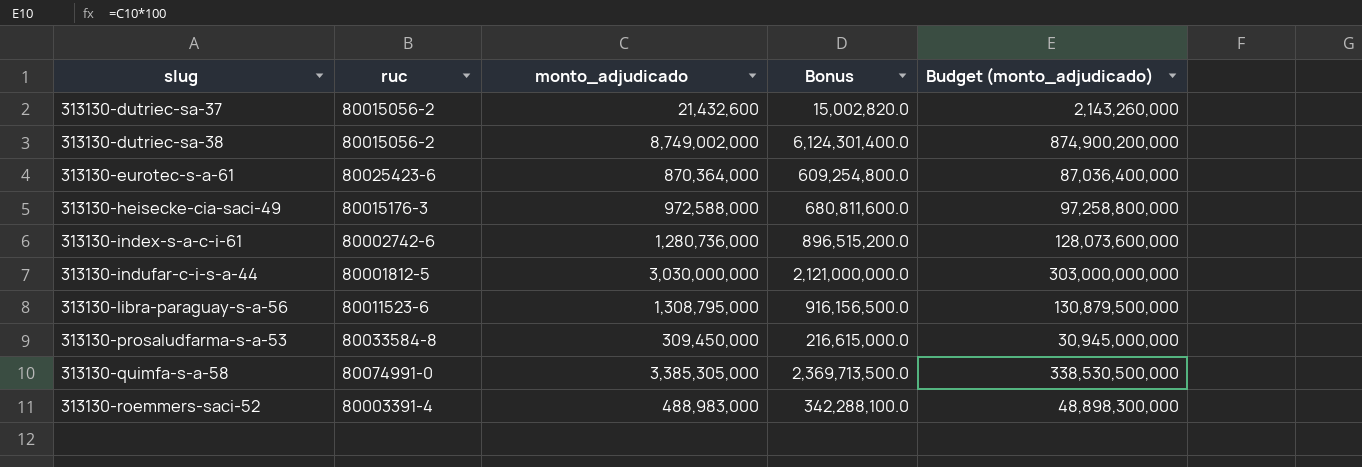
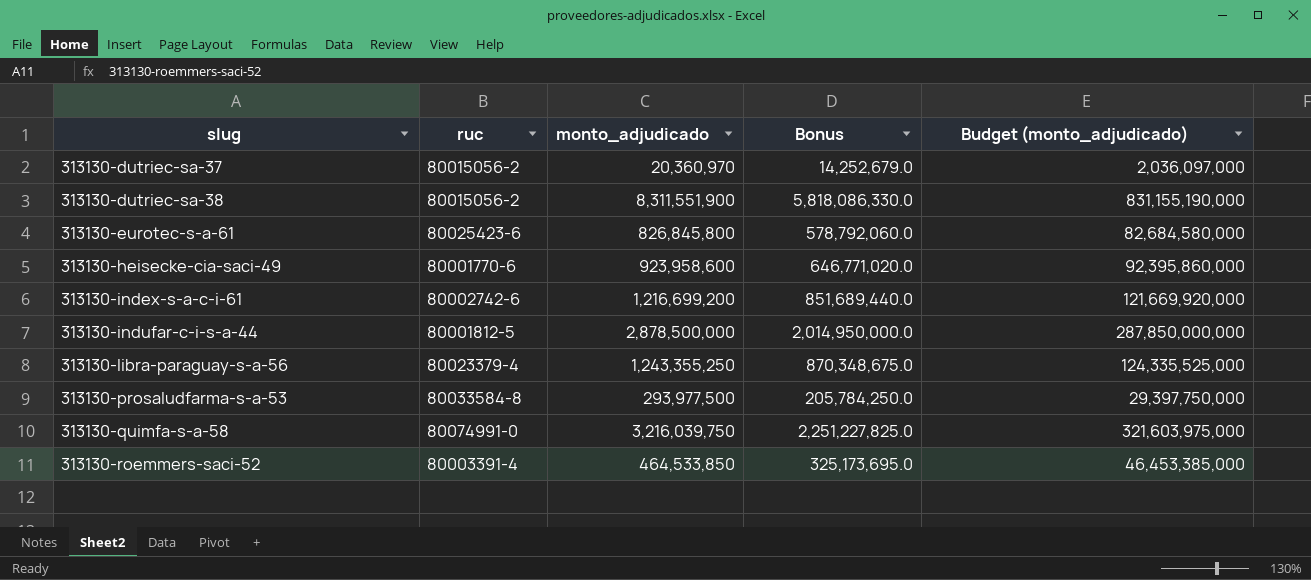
313130-dutriec-sa-37 | monto_adjudicado: 21,432,600 -> 20,360,970
313130-dutriec-sa-37 | Bonus: 15,002,820.0 -> 14,252,679.0
313130-dutriec-sa-37 | Budget (monto_adjudicado): 2,143,260,000 -> 2,036,097,000
313130-dutriec-sa-38 | monto_adjudicado: 8,749,002,000 -> 8,311,551,900
313130-dutriec-sa-38 | Bonus: 6,124,301,400.0 -> 5,818,086,330.0
313130-dutriec-sa-38 | Budget (monto_adjudicado): 874,900,200,000 -> 831,155,190,000
313130-eurotec-s-a-61 | monto_adjudicado: 870,364,000 -> 826,845,800
313130-eurotec-s-a-61 | Bonus: 609,254,800.0 -> 578,792,060.0
313130-eurotec-s-a-61 | Budget (monto_adjudicado): 87,036,400,000 -> 82,684,580,000
313130-heisecke-cia-saci-49 | ruc: 80015176-3 -> 80001770-6
313130-heisecke-cia-saci-49 | monto_adjudicado: 972,588,000 -> 923,958,600
313130-heisecke-cia-saci-49 | Bonus: 680,811,600.0 -> 646,771,020.0
313130-heisecke-cia-saci-49 | Budget (monto_adjudicado): 97,258,800,000 -> 92,395,860,000
313130-index-s-a-c-i-61 | monto_adjudicado: 1,280,736,000 -> 1,216,699,200
313130-index-s-a-c-i-61 | Bonus: 896,515,200.0 -> 851,689,440.0
313130-index-s-a-c-i-61 | Budget (monto_adjudicado): 128,073,600,000 -> 121,669,920,000
313130-indufar-c-i-s-a-44 | monto_adjudicado: 3,030,000,000 -> 2,878,500,000
313130-indufar-c-i-s-a-44 | Bonus: 2,121,000,000.0 -> 2,014,950,000.0
313130-indufar-c-i-s-a-44 | Budget (monto_adjudicado): 303,000,000,000 -> 287,850,000,000
313130-libra-paraguay-s-a-56 | ruc: 80011523-6 -> 80023379-4
313130-libra-paraguay-s-a-56 | monto_adjudicado: 1,308,795,000 -> 1,243,355,250
313130-libra-paraguay-s-a-56 | Bonus: 916,156,500.0 -> 870,348,675.0
313130-libra-paraguay-s-a-56 | Budget (monto_adjudicado): 130,879,500,000 -> 124,335,525,000
313130-prosaludfarma-s-a-53 | monto_adjudicado: 309,450,000 -> 293,977,500
313130-prosaludfarma-s-a-53 | Bonus: 216,615,000.0 -> 205,784,250.0
313130-prosaludfarma-s-a-53 | Budget (monto_adjudicado): 30,945,000,000 -> 29,397,750,000
313130-quimfa-s-a-58 | monto_adjudicado: 3,385,305,000 -> 3,216,039,750
313130-quimfa-s-a-58 | Bonus: 2,369,713,500.0 -> 2,251,227,825.0
313130-quimfa-s-a-58 | Budget (monto_adjudicado): 338,530,500,000 -> 321,603,975,000
313130-roemmers-saci-52 | monto_adjudicado: 488,983,000 -> 464,533,850
313130-roemmers-saci-52 | Bonus: 342,288,100.0 -> 325,173,695.0
313130-roemmers-saci-52 | Budget (monto_adjudicado): 48,898,300,000 -> 46,453,385,000

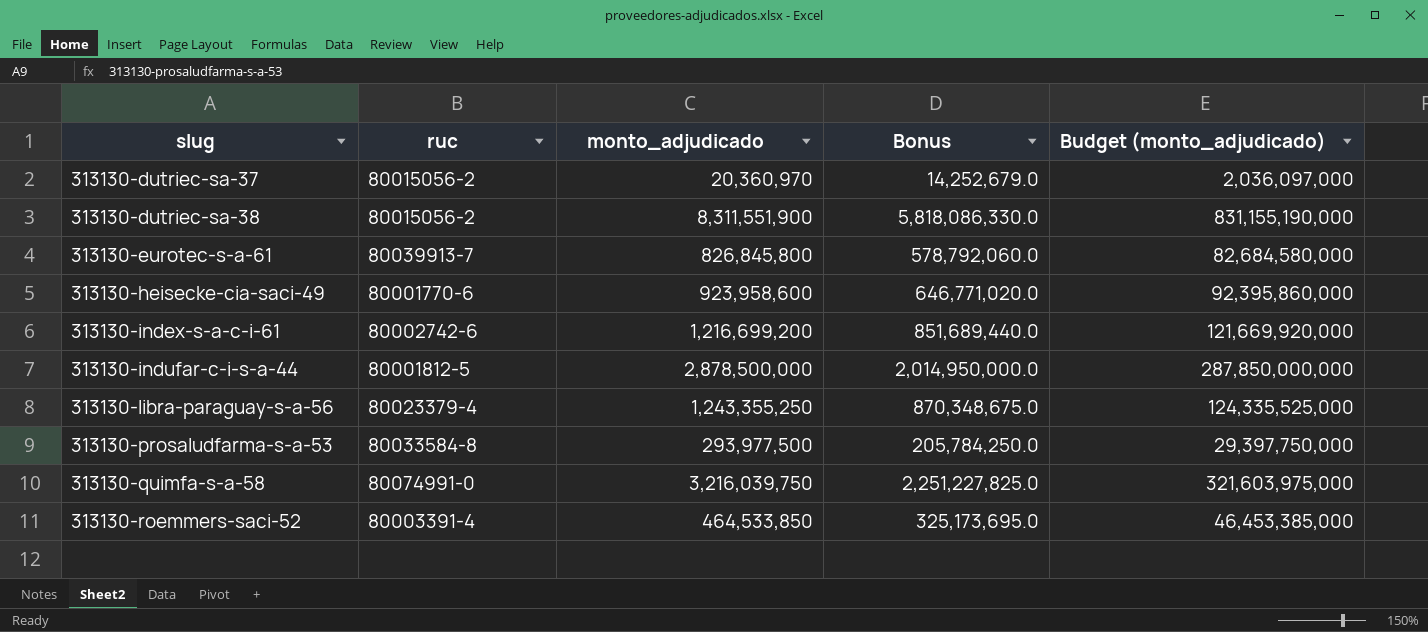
313130-eurotec-s-a-61 | ruc: 80025423-6 -> 80039913-7

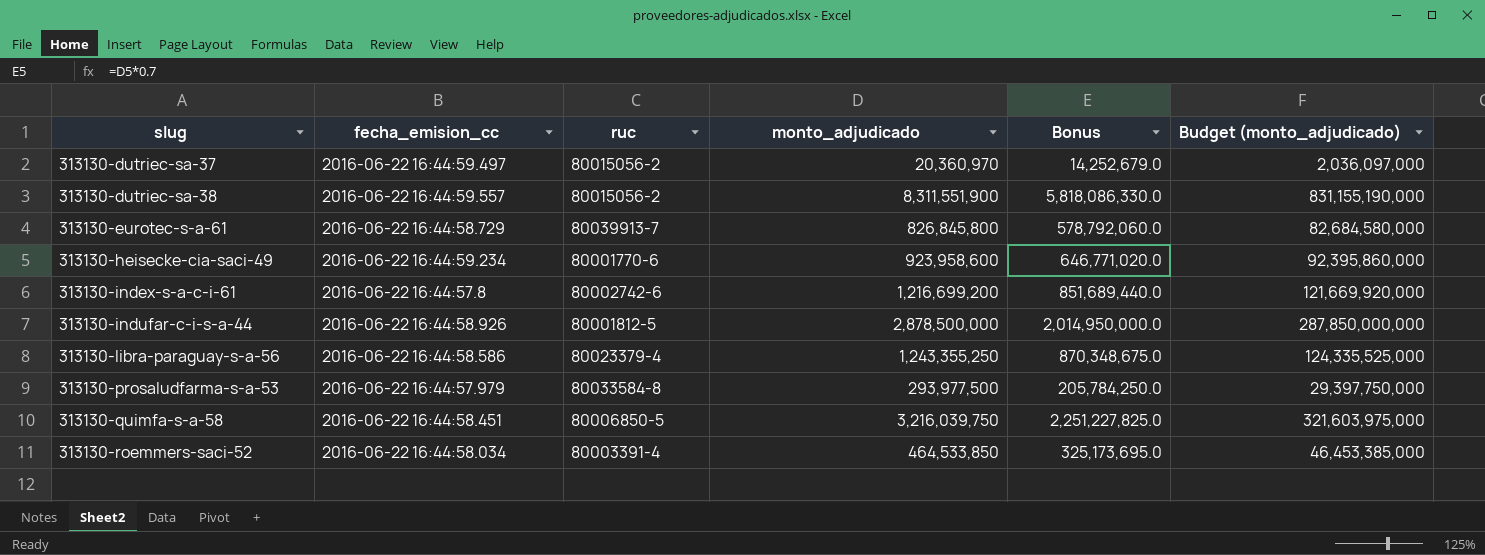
column fecha_emision_cc | position: none -> 2
313130-quimfa-s-a-58 | ruc: 80074991-0 -> 80006850-5

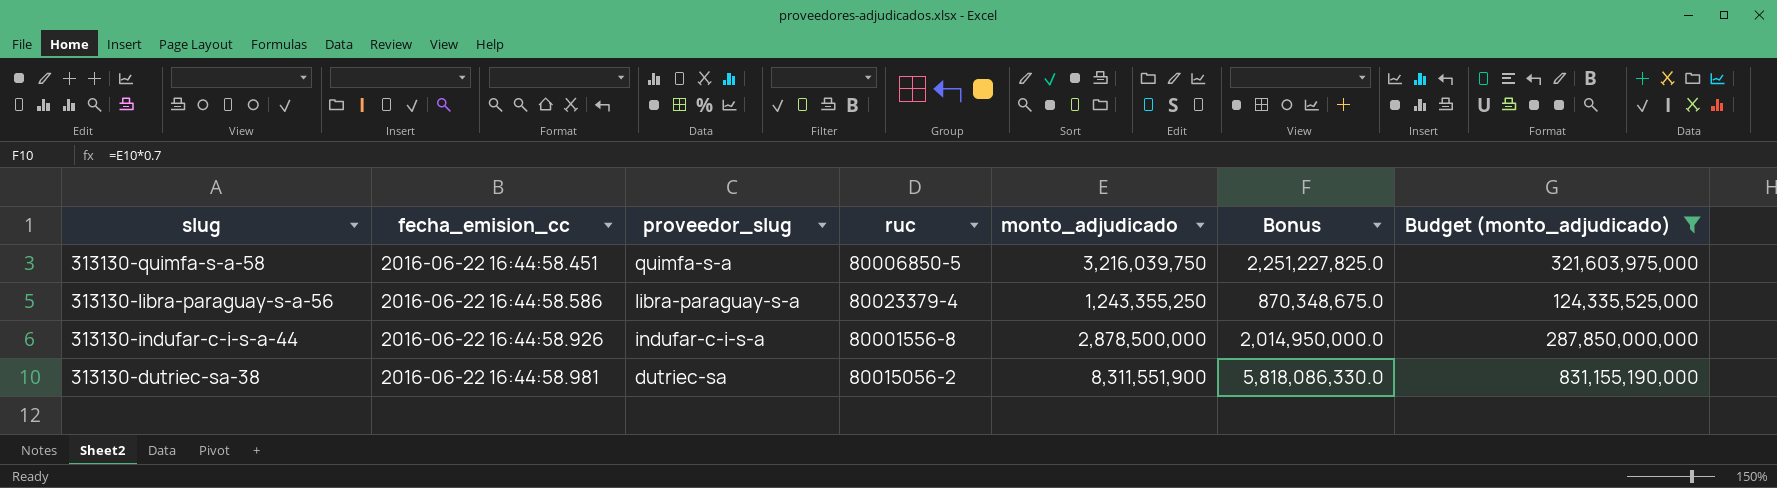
filter: none -> Budget (monto_adjudicado) >= 124,335,525,000
row order: slug ascending -> slug descending
column proveedor_slug | position: none -> 3
313130-indufar-c-i-s-a-44 | ruc: 80001812-5 -> 80001556-8
313130-dutriec-sa-38 | fecha_emision_cc: 2016-06-22 16:44:59.557 -> 2016-06-22 16:44:58.981

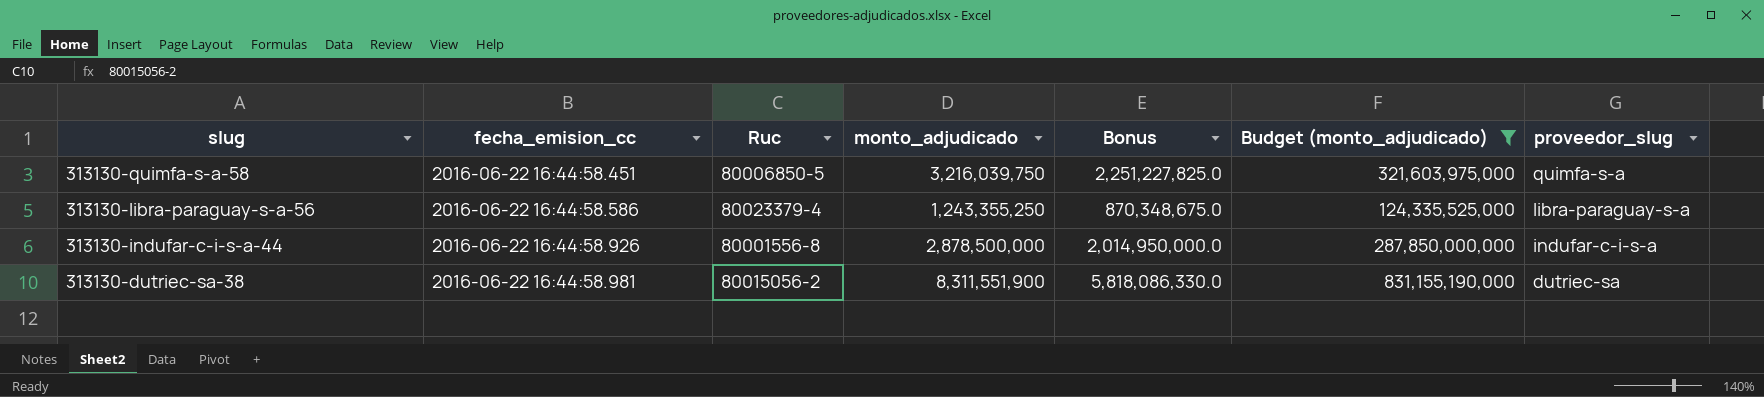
column name: ruc -> Ruc
column proveedor_slug | position: 3 -> 7

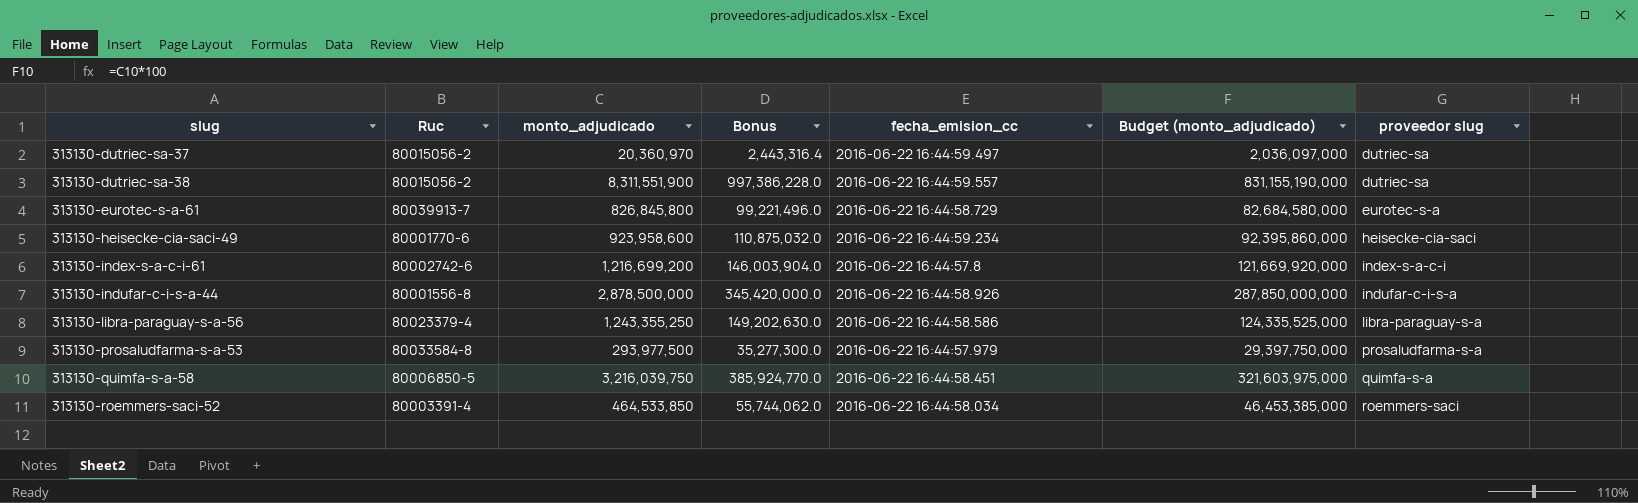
filter: Budget (monto_adjudicado) >= 124,335,525,000 -> none
row order: slug descending -> slug ascending
column Bonus | formula: [monto_adjudicado] * 0.7 -> [monto_adjudicado] * 0.12
column fecha_emision_cc | position: 2 -> 5
column name: proveedor_slug -> proveedor slug
313130-dutriec-sa-38 | fecha_emision_cc: 2016-06-22 16:44:58.981 -> 2016-06-22 16:44:59.557

